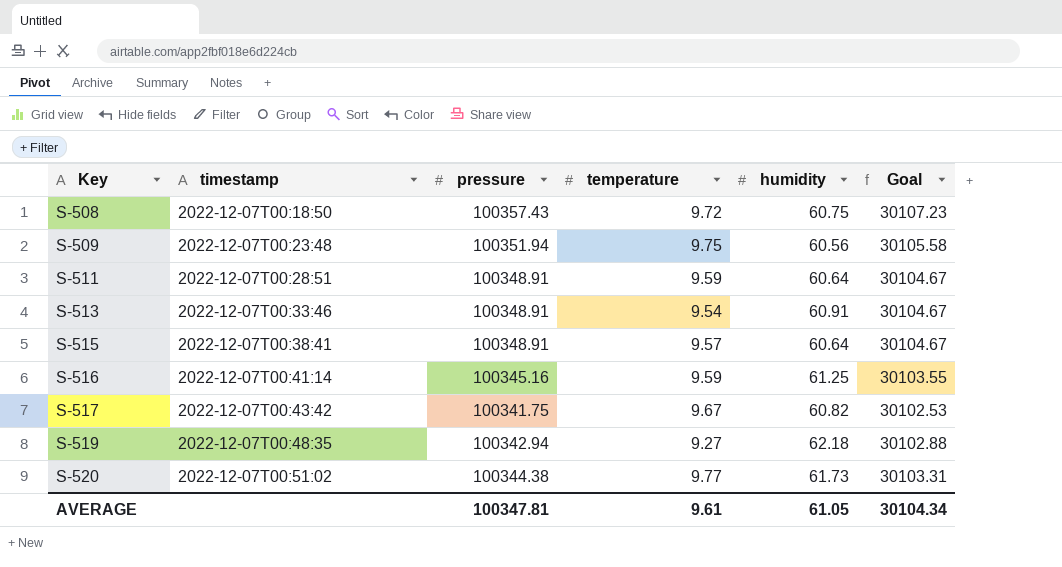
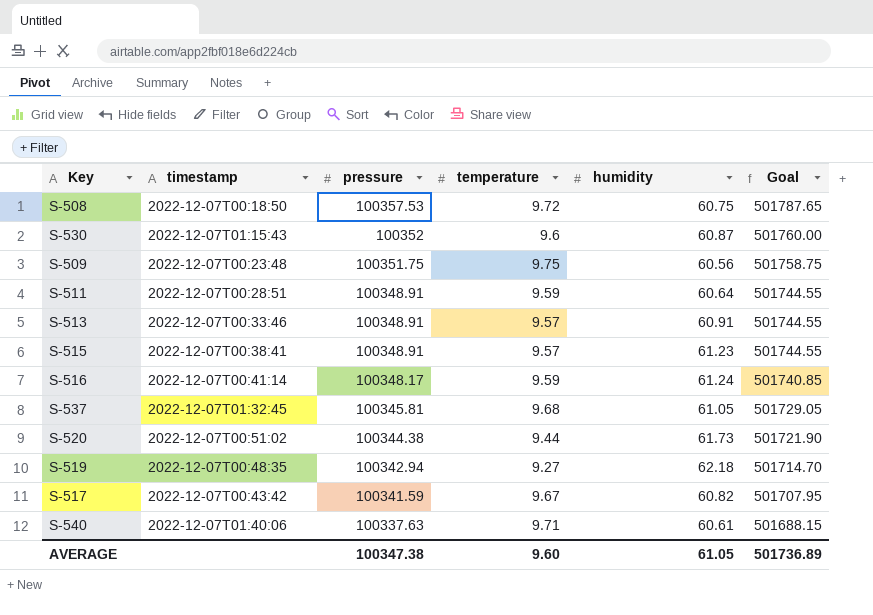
row order: Key ascending -> pressure descending
column Goal | formula: [pressure] * 0.3 -> [pressure] * 5
S-508 | pressure: 100357.43 -> 100357.53
row S-530: none -> 2022-12-07T01:15:43 | 100352 | 9.6 | 60.87 | 501760.00
S-509 | pressure: 100351.94 -> 100351.75
S-513 | temperature: 9.54 -> 9.57
S-515 | humidity: 60.64 -> 61.23
S-516 | pressure: 100345.16 -> 100348.17
S-516 | humidity: 61.25 -> 61.24
row S-537: none -> 2022-12-07T01:32:45 | 100345.81 | 9.68 | 61.05 | 501729.05
S-520 | temperature: 9.77 -> 9.44
S-517 | pressure: 100341.75 -> 100341.59
row S-540: none -> 2022-12-07T01:40:06 | 100337.63 | 9.71 | 60.61 | 501688.15
AVERAGE | pressure: 100347.81 -> 100347.38
AVERAGE | temperature: 9.61 -> 9.60
AVERAGE | Goal: 30104.34 -> 501736.89

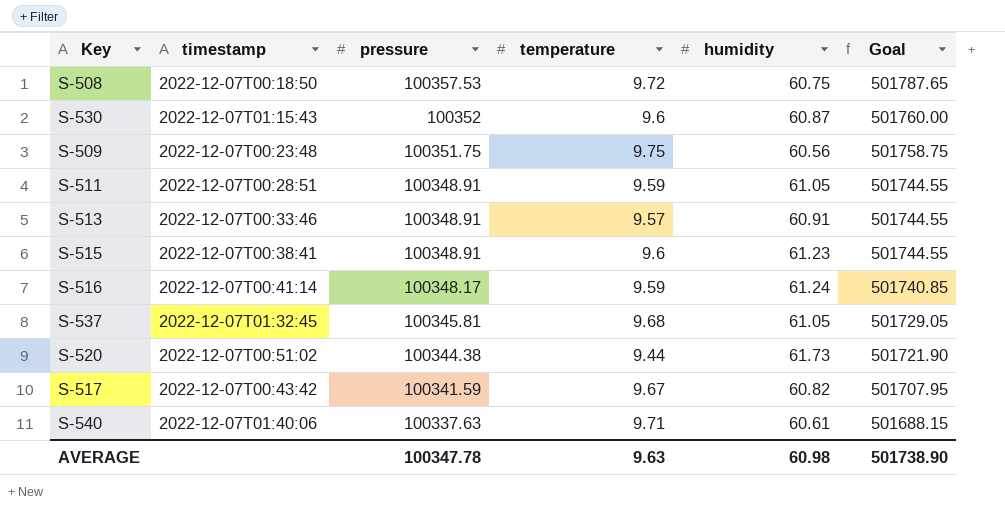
row S-519: 2022-12-07T00:48:35 | 100342.94 | 9.27 | 62.18 | 501714.70 -> none
S-511 | humidity: 60.64 -> 61.05
S-515 | temperature: 9.57 -> 9.6
AVERAGE | pressure: 100347.38 -> 100347.78
AVERAGE | temperature: 9.60 -> 9.63
AVERAGE | humidity: 61.05 -> 60.98
AVERAGE | Goal: 501736.89 -> 501738.90

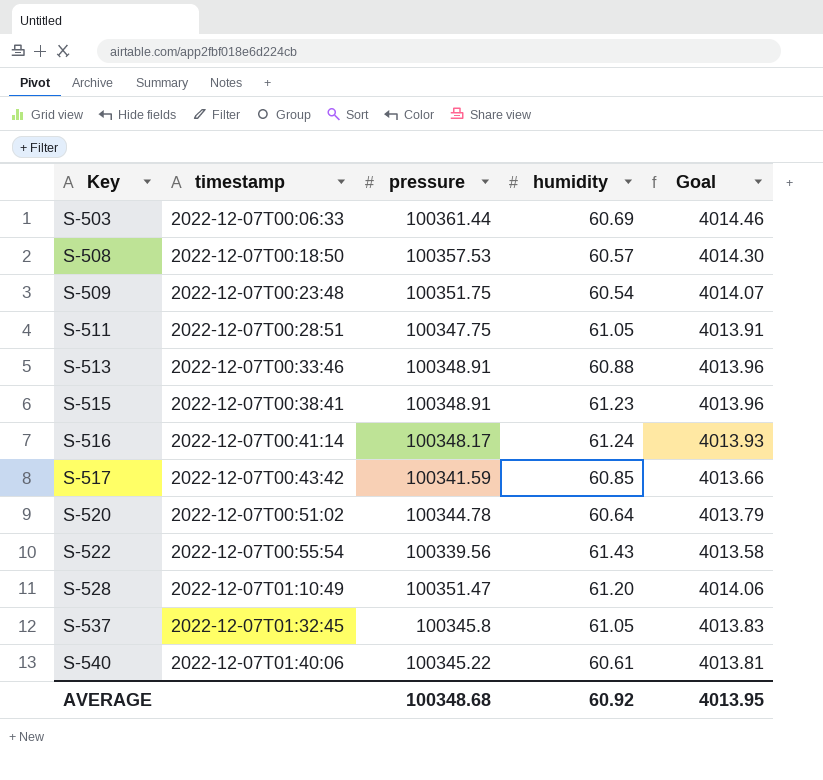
row order: pressure descending -> Key ascending
column temperature | position: 4 -> none
column Goal | formula: [pressure] * 5 -> [pressure] * 0.04
row S-530: 2022-12-07T01:15:43 | 100352 | 9.6 | 60.87 | 501760.00 -> none
row S-503: none -> 2022-12-07T00:06:33 | 100361.44 | 60.69 | 4014.46
S-508 | humidity: 60.75 -> 60.57
S-509 | humidity: 60.56 -> 60.54
S-511 | pressure: 100348.91 -> 100347.75
S-513 | humidity: 60.91 -> 60.88
S-517 | humidity: 60.82 -> 60.85
S-520 | pressure: 100344.38 -> 100344.78
S-520 | humidity: 61.73 -> 60.64
row S-522: none -> 2022-12-07T00:55:54 | 100339.56 | 61.43 | 4013.58
row S-528: none -> 2022-12-07T01:10:49 | 100351.47 | 61.20 | 4014.06
S-537 | pressure: 100345.81 -> 100345.8
S-540 | pressure: 100337.63 -> 100345.22
AVERAGE | pressure: 100347.78 -> 100348.68
AVERAGE | humidity: 60.98 -> 60.92
AVERAGE | Goal: 501738.90 -> 4013.95

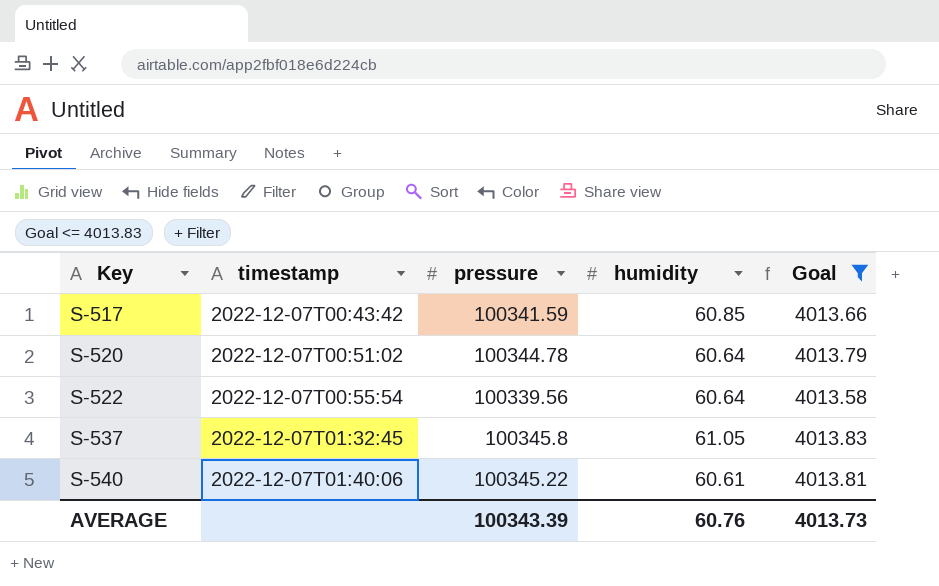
filter: none -> Goal <= 4013.83
S-522 | humidity: 61.43 -> 60.64
AVERAGE | pressure: 100348.68 -> 100343.39
AVERAGE | humidity: 60.92 -> 60.76
AVERAGE | Goal: 4013.95 -> 4013.73

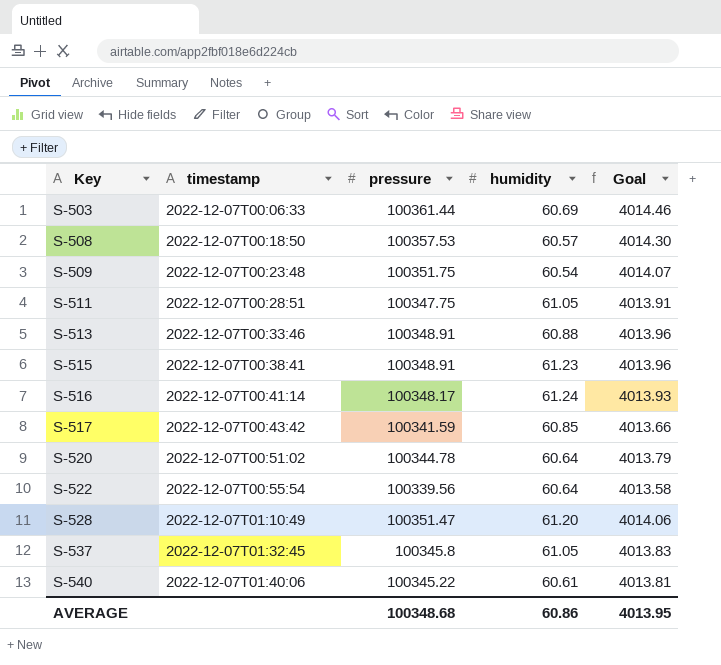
filter: Goal <= 4013.83 -> none
AVERAGE | pressure: 100343.39 -> 100348.68
AVERAGE | humidity: 60.76 -> 60.86
AVERAGE | Goal: 4013.73 -> 4013.95

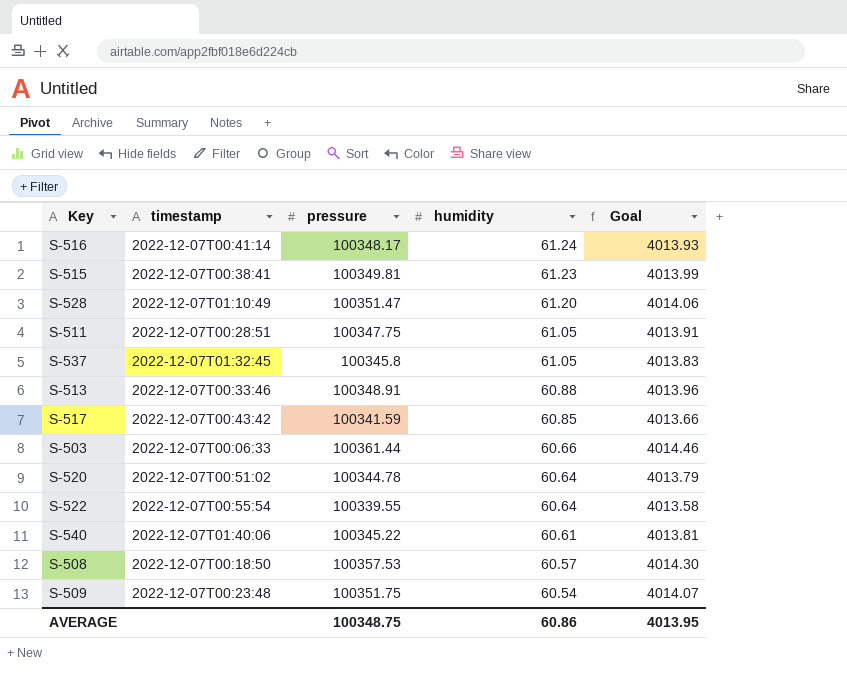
row order: Key ascending -> humidity descending
S-515 | pressure: 100348.91 -> 100349.81
S-515 | Goal: 4013.96 -> 4013.99
S-503 | humidity: 60.69 -> 60.66
S-522 | pressure: 100339.56 -> 100339.55
AVERAGE | pressure: 100348.68 -> 100348.75

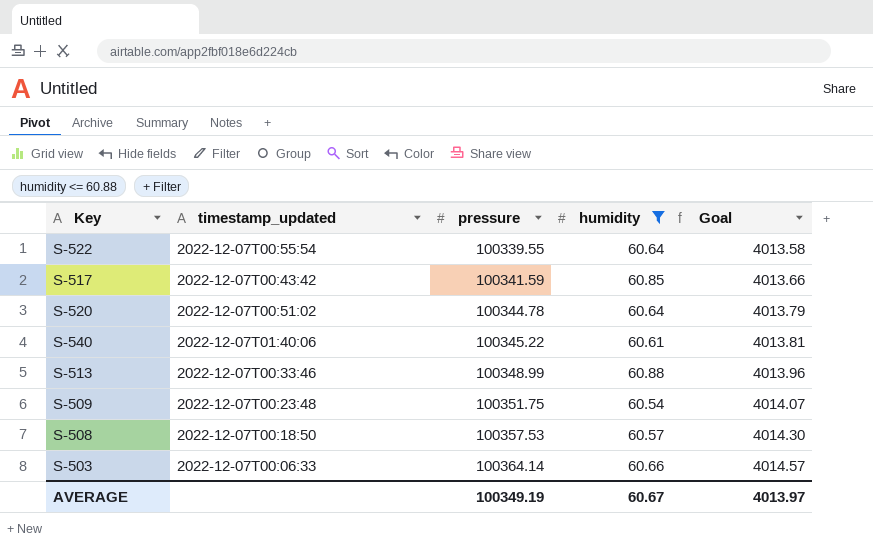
filter: none -> humidity <= 60.88
row order: humidity descending -> pressure ascending
column name: timestamp -> timestamp_updated
S-513 | pressure: 100348.91 -> 100348.99
S-503 | pressure: 100361.44 -> 100364.14
S-503 | Goal: 4014.46 -> 4014.57
AVERAGE | pressure: 100348.75 -> 100349.19
AVERAGE | humidity: 60.86 -> 60.67
AVERAGE | Goal: 4013.95 -> 4013.97

